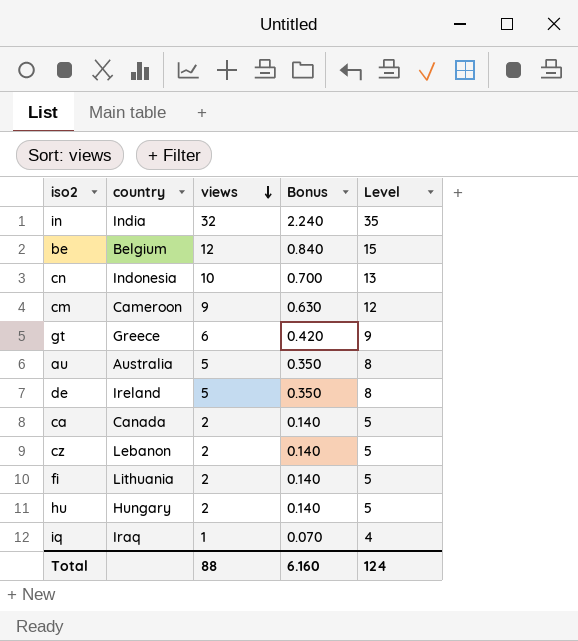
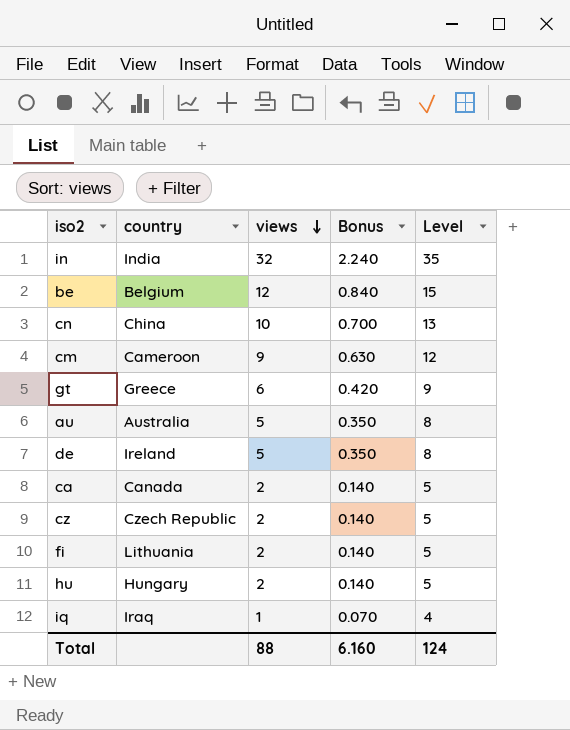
cn | country: Indonesia -> China
cz | country: Lebanon -> Czech Republic

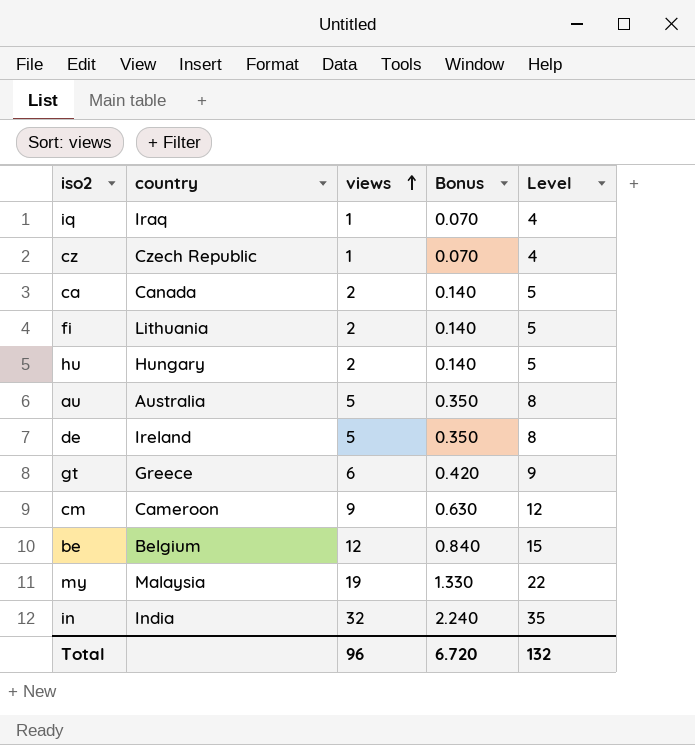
row order: views descending -> views ascending
row cn: China | 10 | 0.700 | 13 -> none
cz | views: 2 -> 1
cz | Bonus: 0.140 -> 0.070
cz | Level: 5 -> 4
row my: none -> Malaysia | 19 | 1.330 | 22
Total | views: 88 -> 96
Total | Bonus: 6.160 -> 6.720
Total | Level: 124 -> 132

